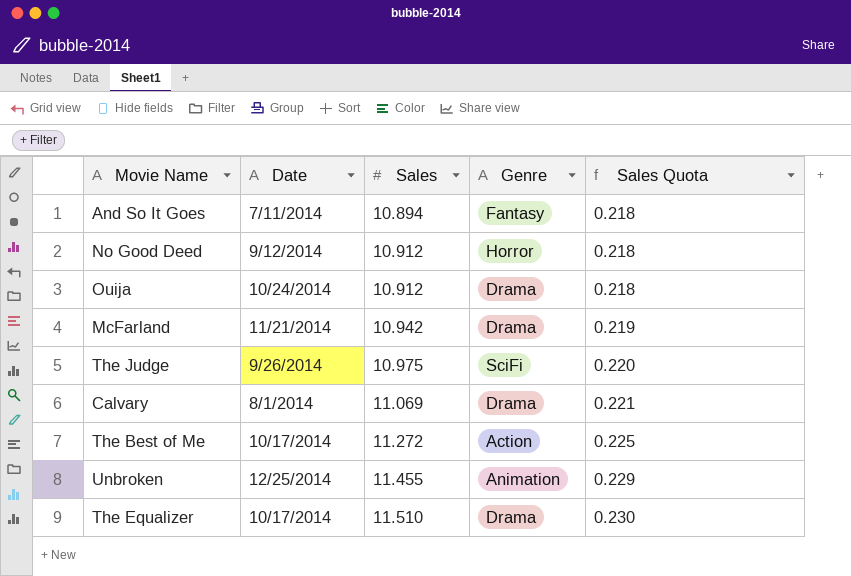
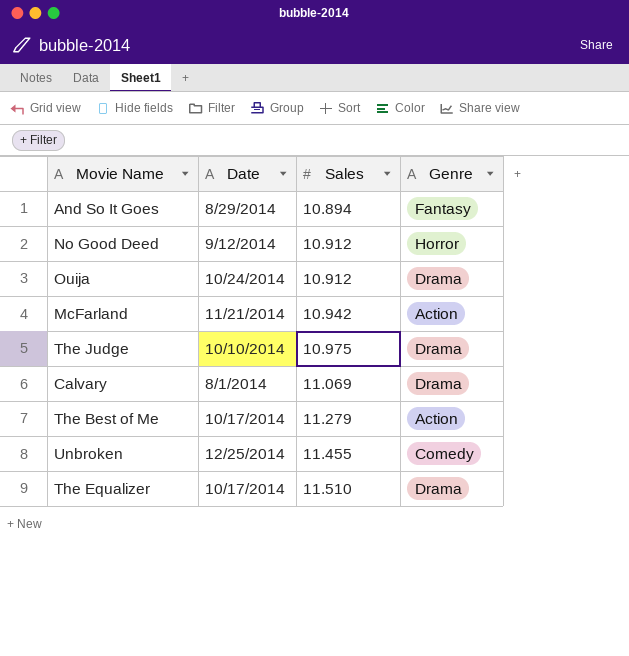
column Sales Quota | formula: [Sales] * 0.02 -> none
And So It Goes | Date: 7/11/2014 -> 8/29/2014
McFarland | Genre: Drama -> Action
The Judge | Date: 9/26/2014 -> 10/10/2014
The Judge | Genre: SciFi -> Drama
The Best of Me | Sales: 11.272 -> 11.279
Unbroken | Genre: Animation -> Comedy

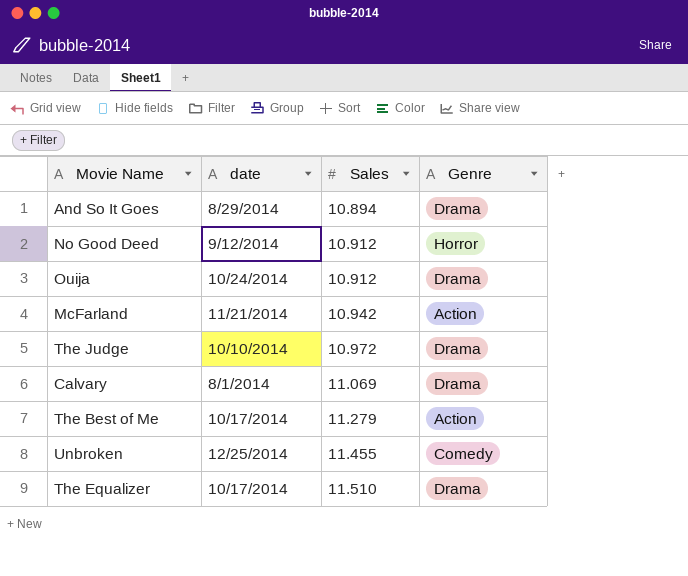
column name: Date -> date
And So It Goes | Genre: Fantasy -> Drama
The Judge | Sales: 10.975 -> 10.972

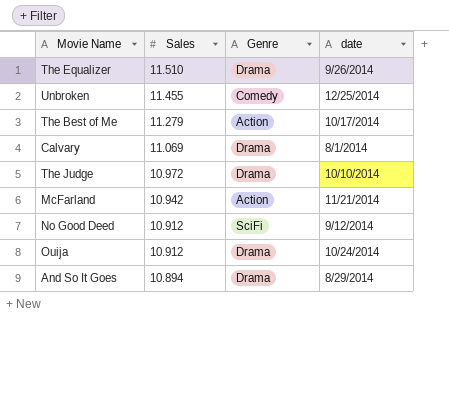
row order: Sales ascending -> Sales descending
column date | position: 2 -> 4
The Equalizer | date: 10/17/2014 -> 9/26/2014
No Good Deed | Genre: Horror -> SciFi

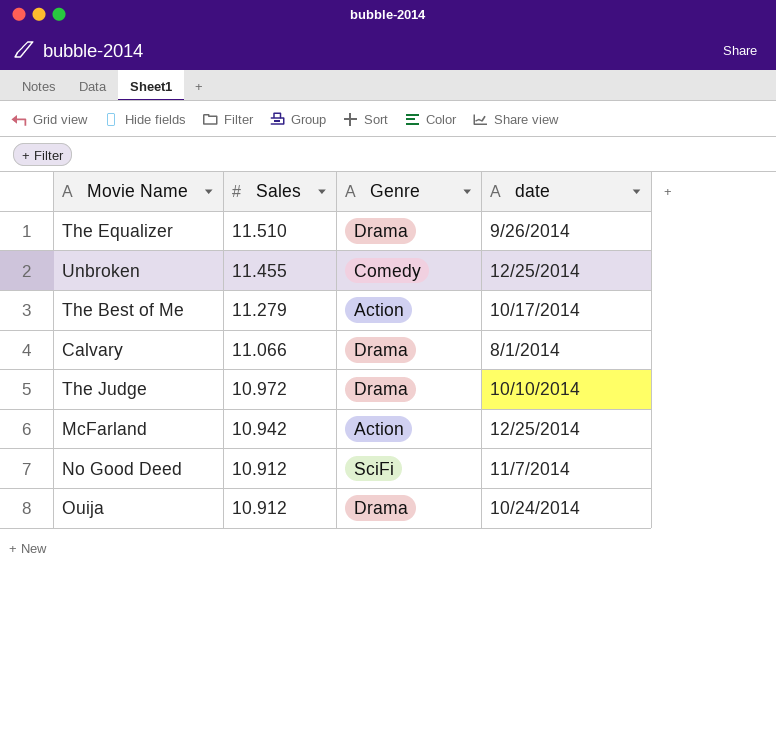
row And So It Goes: 10.894 | Drama | 8/29/2014 -> none
Calvary | Sales: 11.069 -> 11.066
McFarland | date: 11/21/2014 -> 12/25/2014
No Good Deed | date: 9/12/2014 -> 11/7/2014

